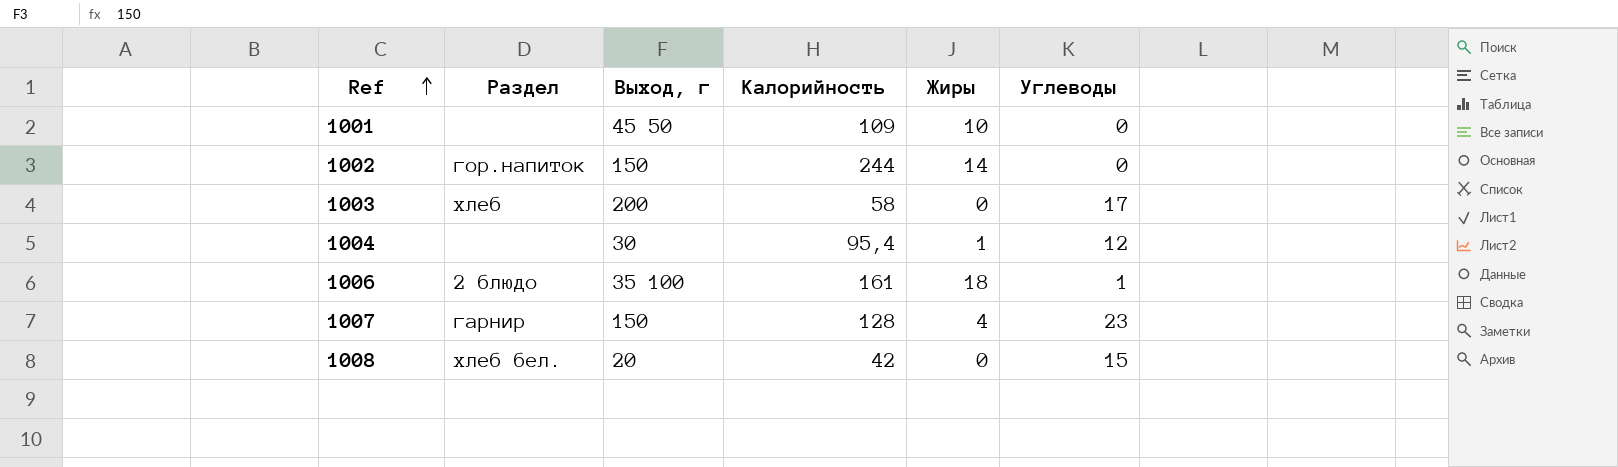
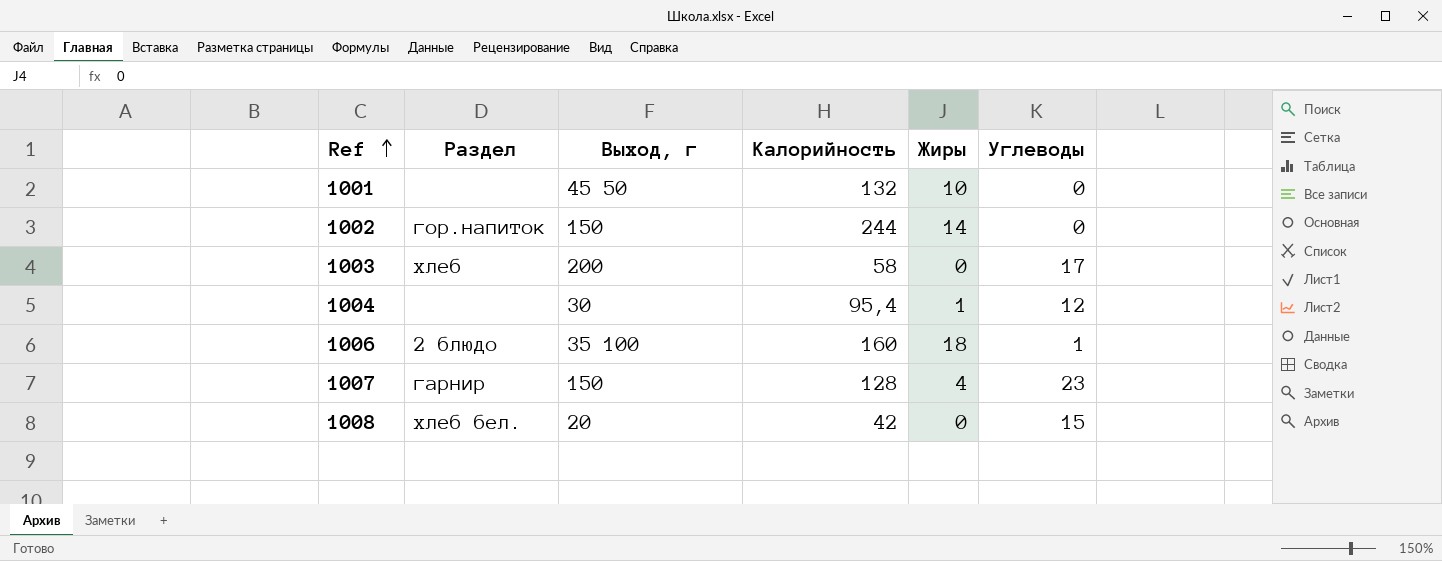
1001 | Калорийность: 109 -> 132
1006 | Калорийность: 161 -> 160

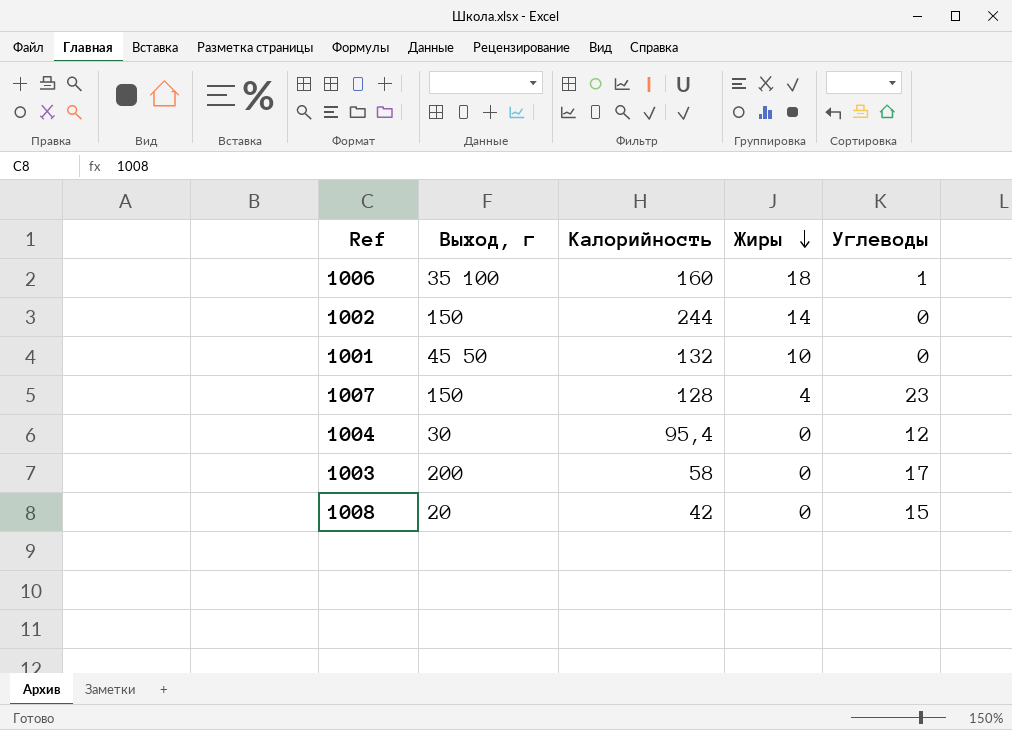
row order: Ref ascending -> Жиры descending
column Раздел | position: 2 -> none
1004 | Жиры: 1 -> 0

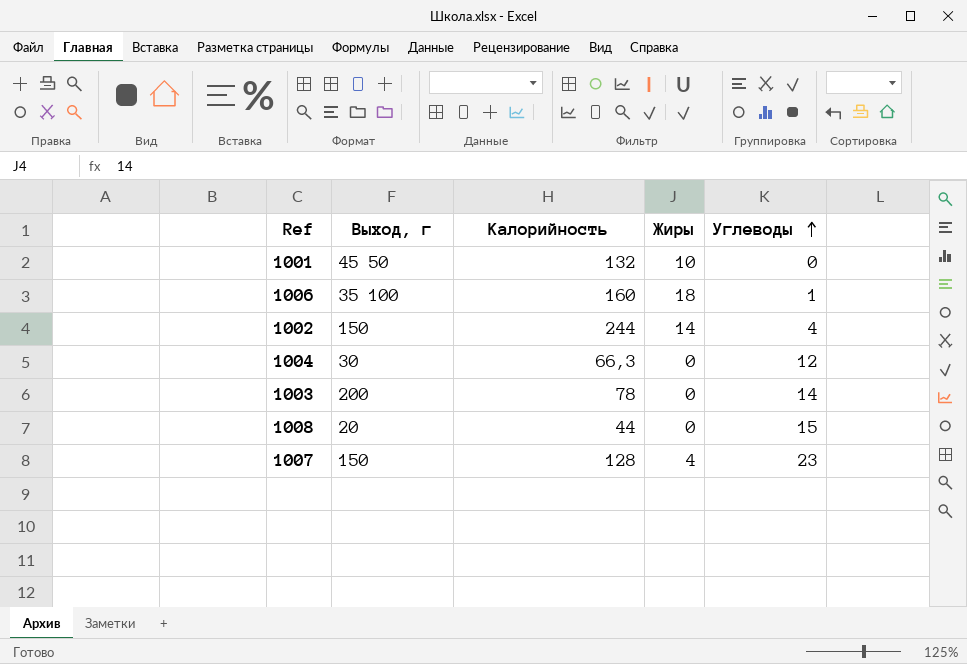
row order: Жиры descending -> Углеводы ascending
1002 | Углеводы: 0 -> 4
1004 | Калорийность: 95,4 -> 66,3
1003 | Калорийность: 58 -> 78
1003 | Углеводы: 17 -> 14
1008 | Калорийность: 42 -> 44

